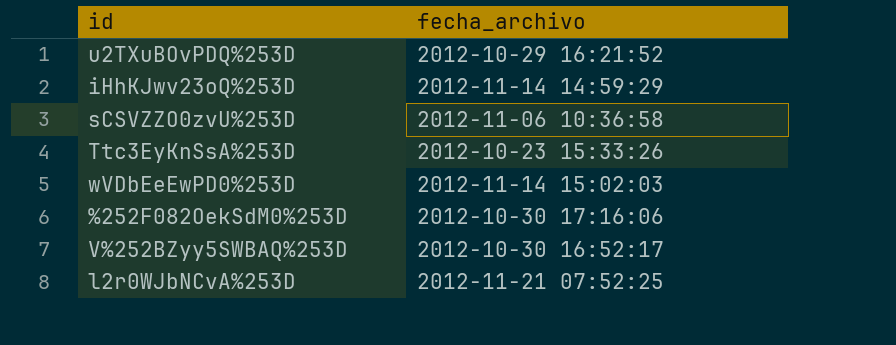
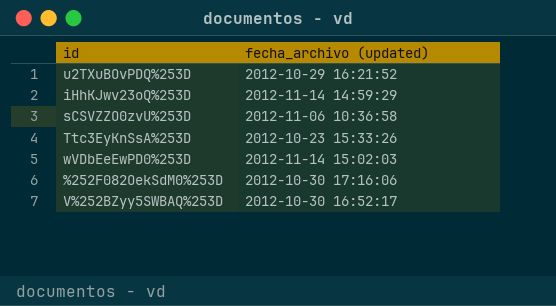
column name: fecha_archivo -> fecha_archivo (updated)
row l2r0WJbNCvA%253D: 2012-11-21 07:52:25 -> none

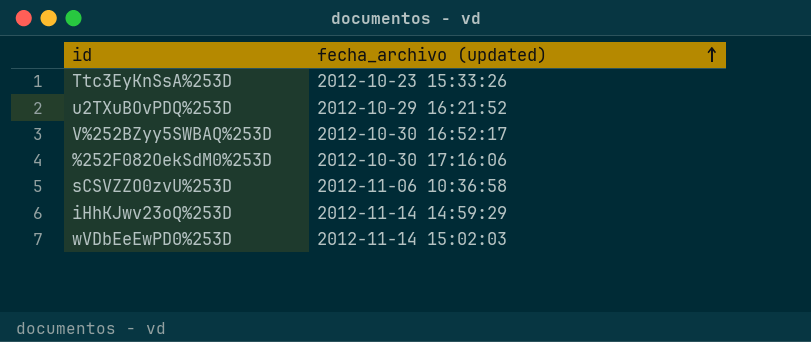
row order: none -> fecha_archivo (updated) ascending

